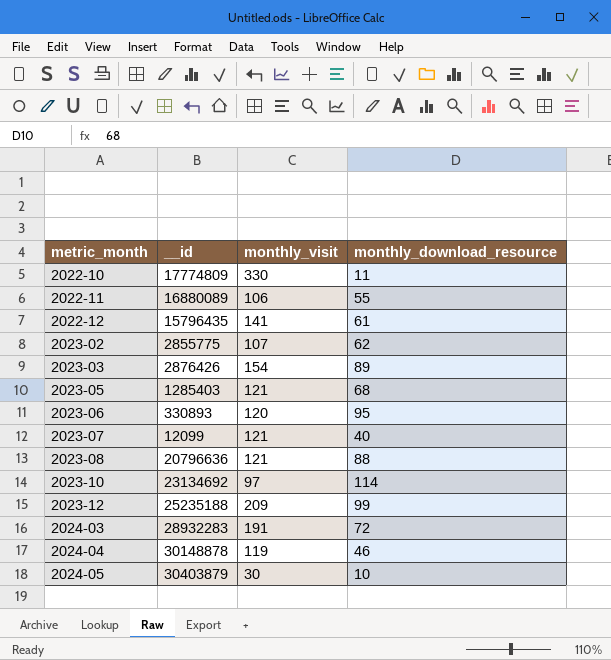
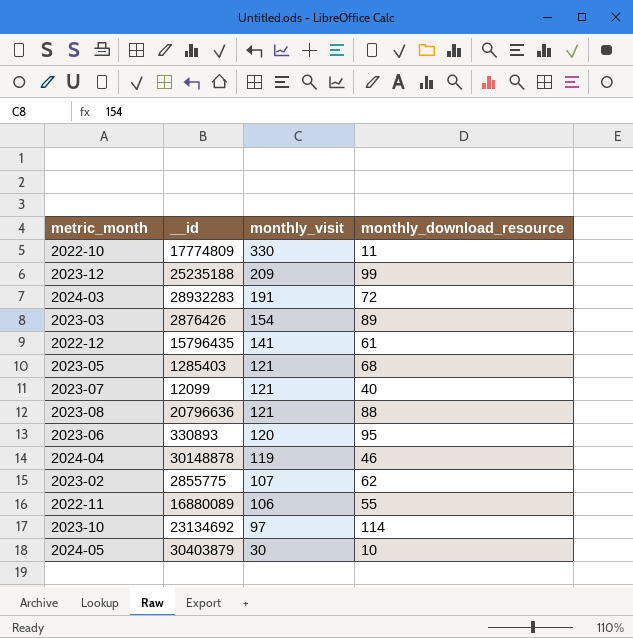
row order: metric_month ascending -> monthly_visit descending

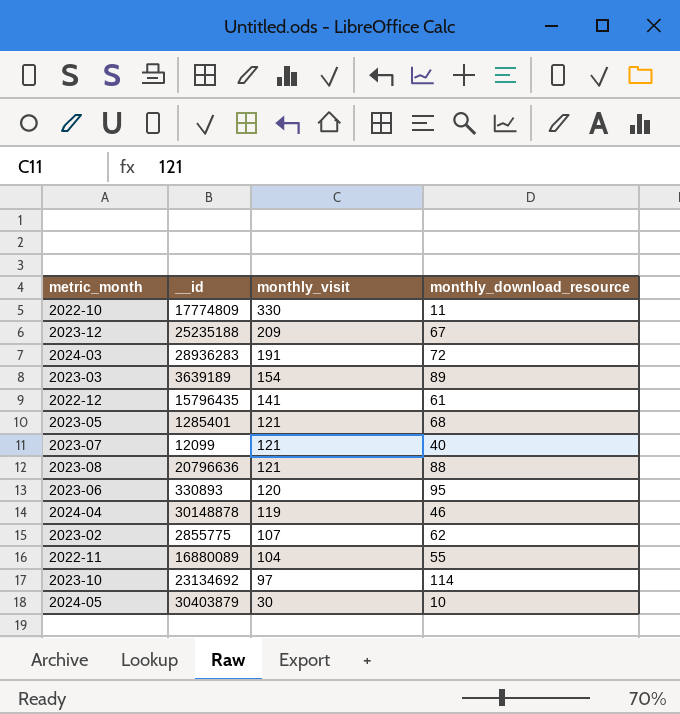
2023-12 | monthly_download_resource: 99 -> 67
2024-03 | __id: 28932283 -> 28936283
2023-03 | __id: 2876426 -> 3639189
2023-05 | __id: 1285403 -> 1285401
2022-11 | monthly_visit: 106 -> 104

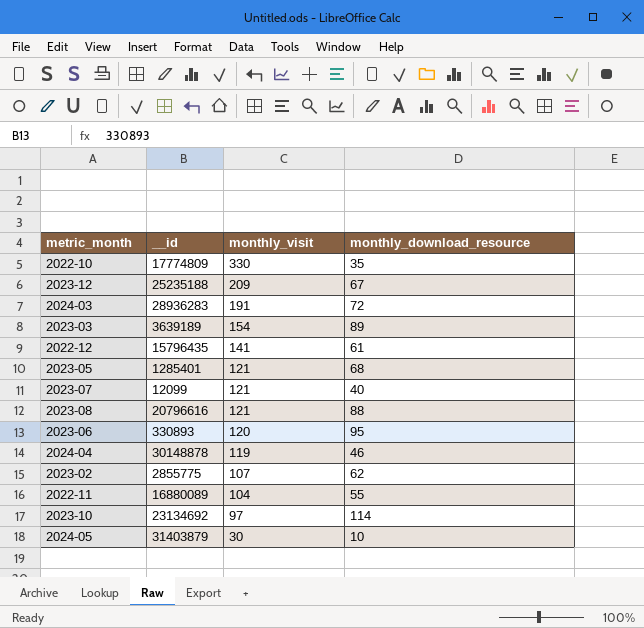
2022-10 | monthly_download_resource: 11 -> 35
2023-08 | __id: 20796636 -> 20796616
2024-05 | __id: 30403879 -> 31403879

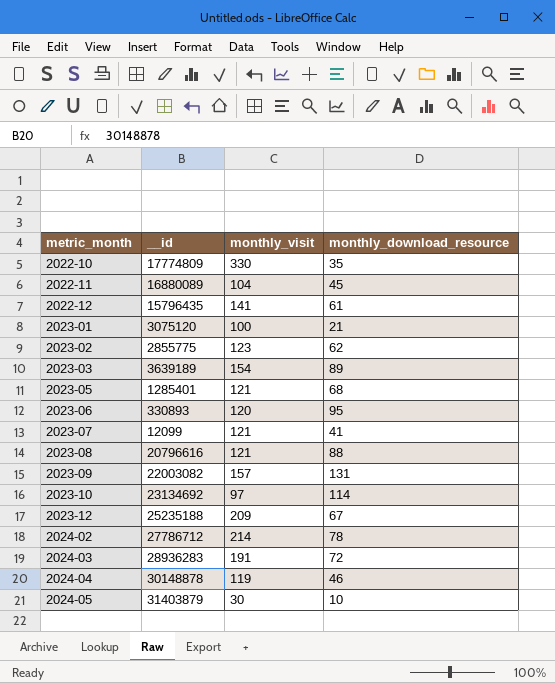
row order: monthly_visit descending -> metric_month ascending
2022-11 | monthly_download_resource: 55 -> 45
row 2023-01: none -> 3075120 | 100 | 21
2023-02 | monthly_visit: 107 -> 123
2023-07 | monthly_download_resource: 40 -> 41
row 2023-09: none -> 22003082 | 157 | 131
row 2024-02: none -> 27786712 | 214 | 78

